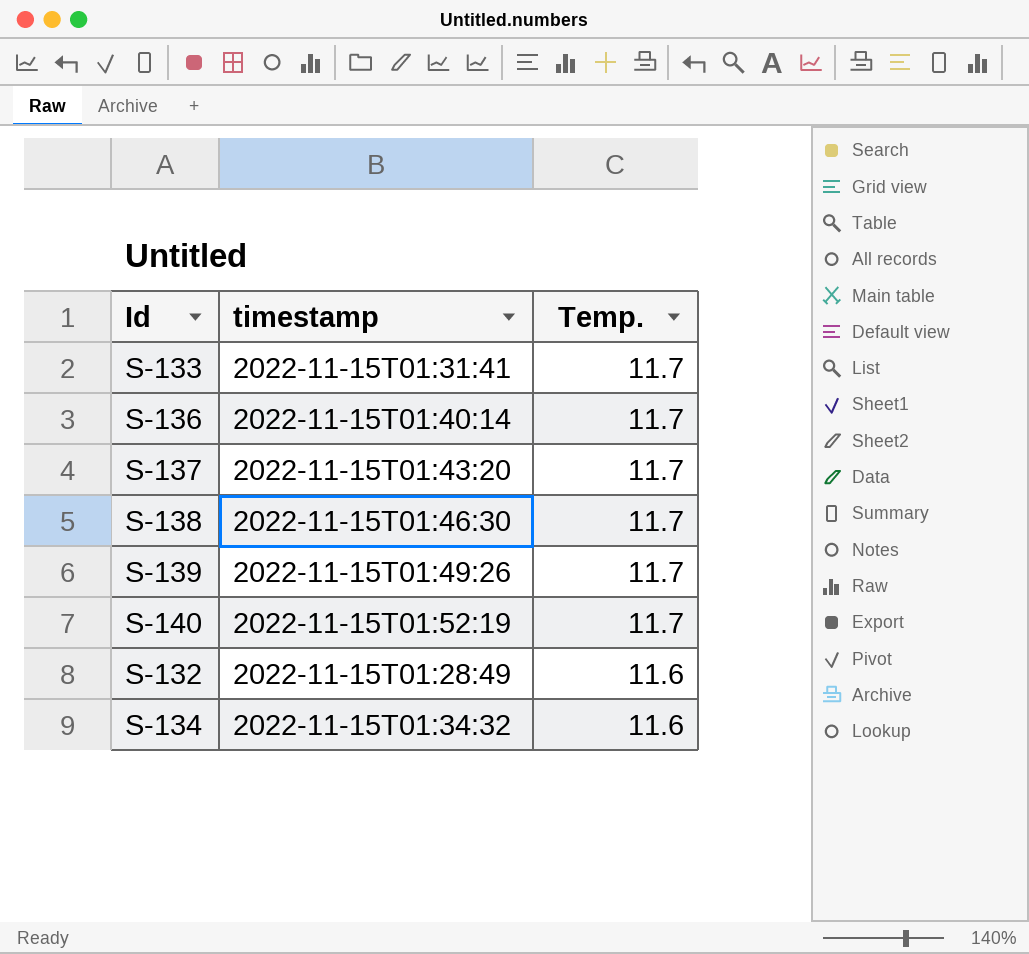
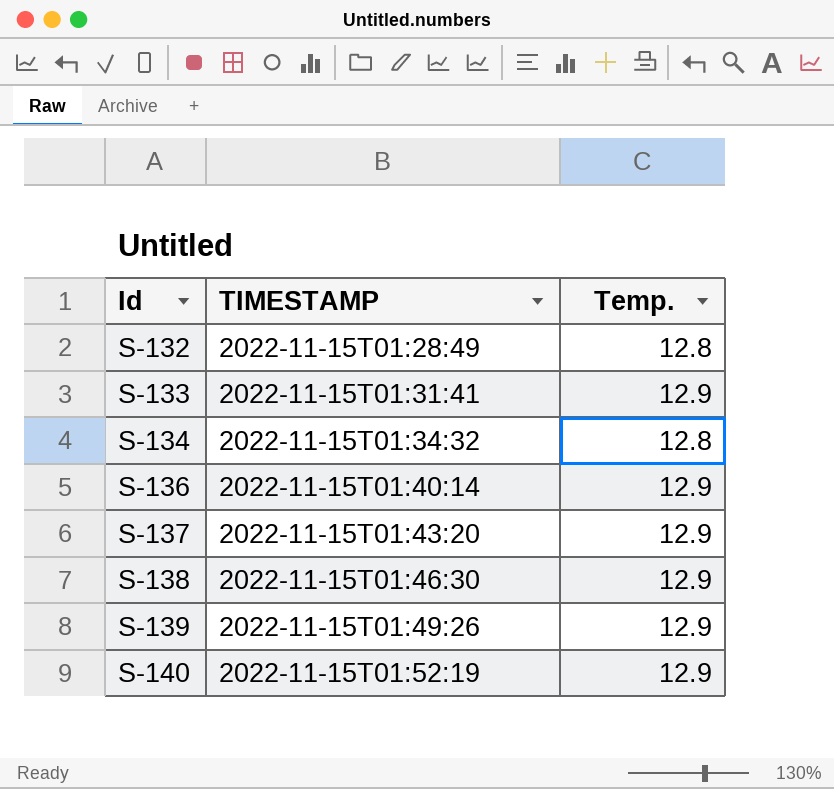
row order: Temp. descending -> Id ascending
column name: timestamp -> TIMESTAMP
S-132 | Temp.: 11.6 -> 12.8
S-133 | Temp.: 11.7 -> 12.9
S-134 | Temp.: 11.6 -> 12.8
S-136 | Temp.: 11.7 -> 12.9
S-137 | Temp.: 11.7 -> 12.9
S-138 | Temp.: 11.7 -> 12.9
S-139 | Temp.: 11.7 -> 12.9
S-140 | Temp.: 11.7 -> 12.9

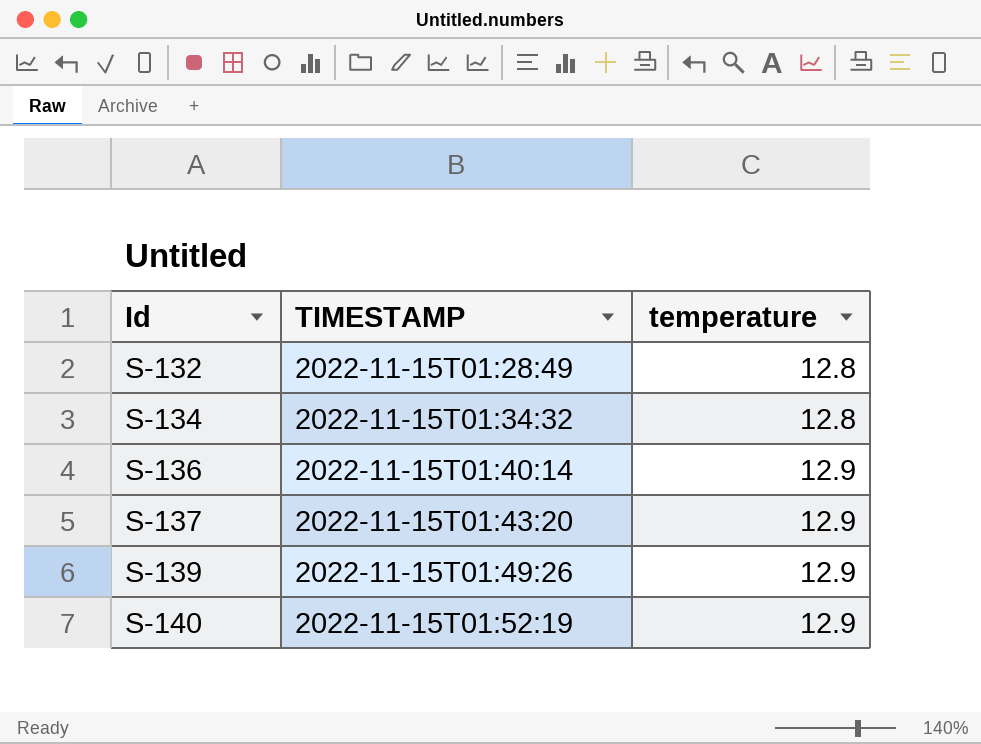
column name: Temp. -> temperature
row S-133: 2022-11-15T01:31:41 | 12.9 -> none
row S-138: 2022-11-15T01:46:30 | 12.9 -> none

